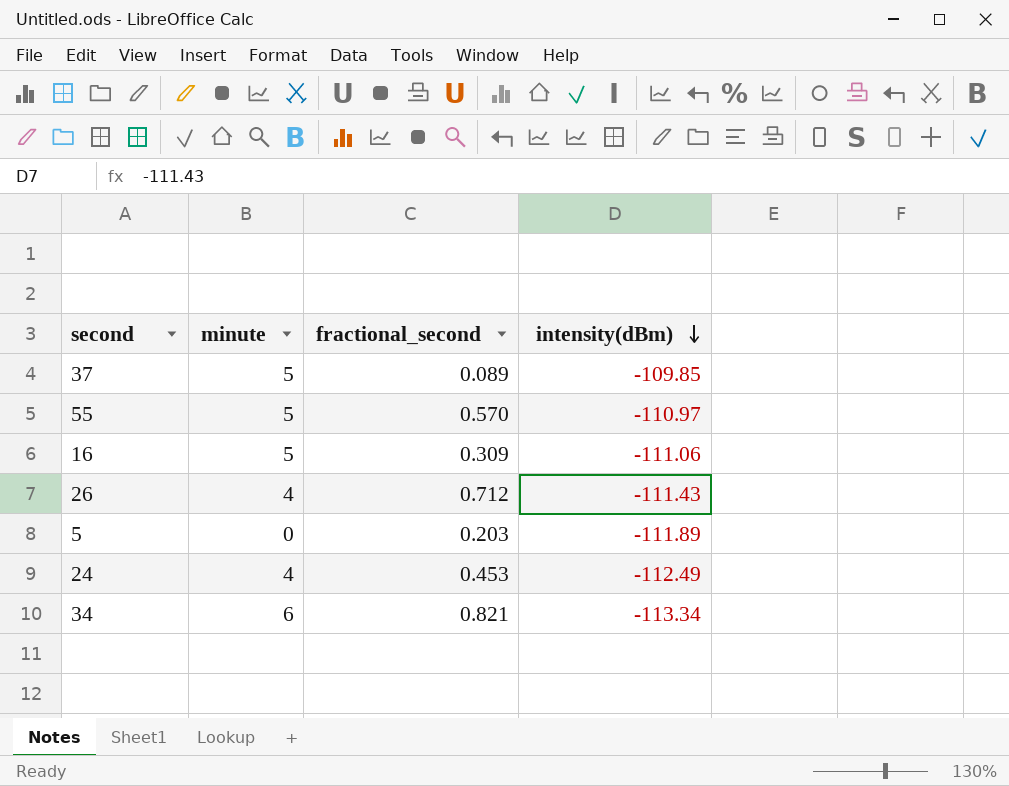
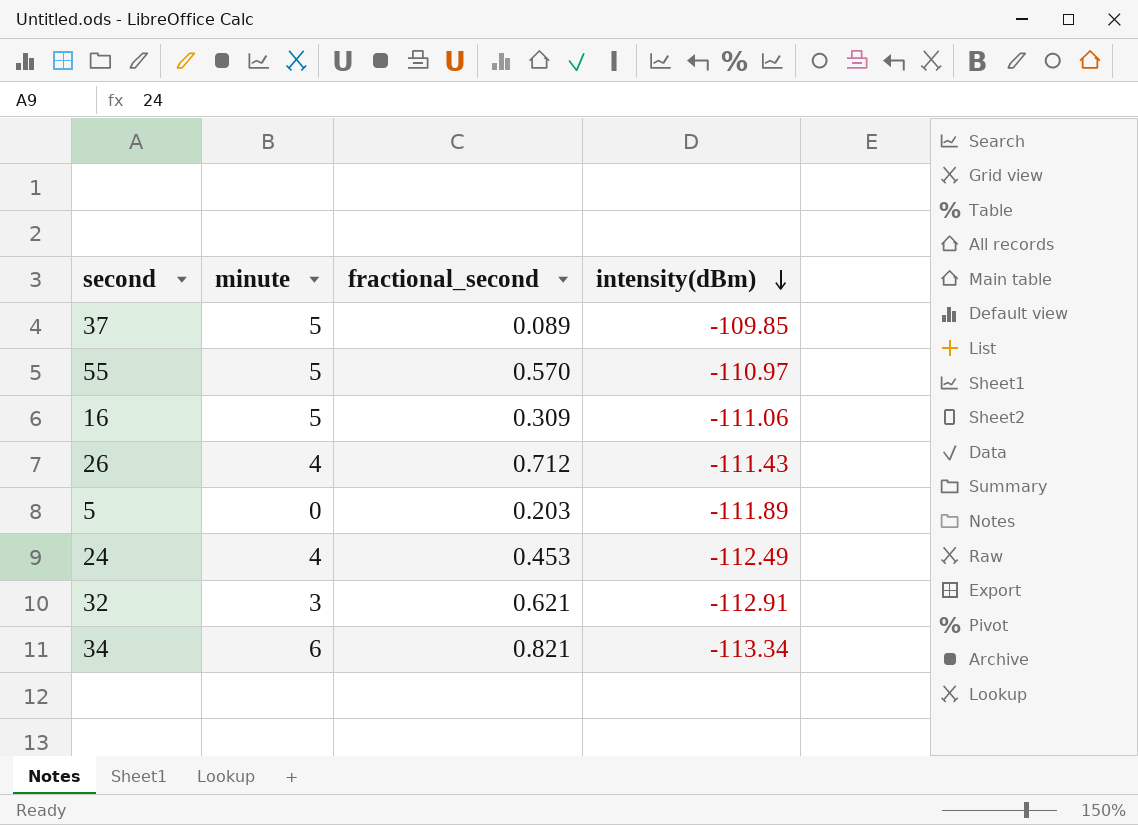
row 32: none -> 3 | 0.621 | -112.91

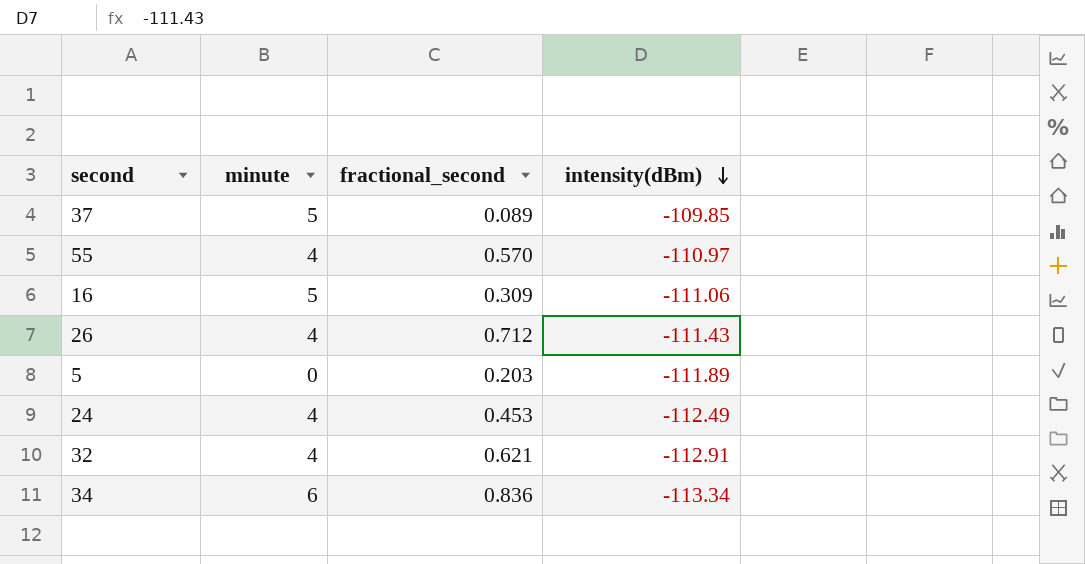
55 | minute: 5 -> 4
32 | minute: 3 -> 4
34 | fractional_second: 0.821 -> 0.836

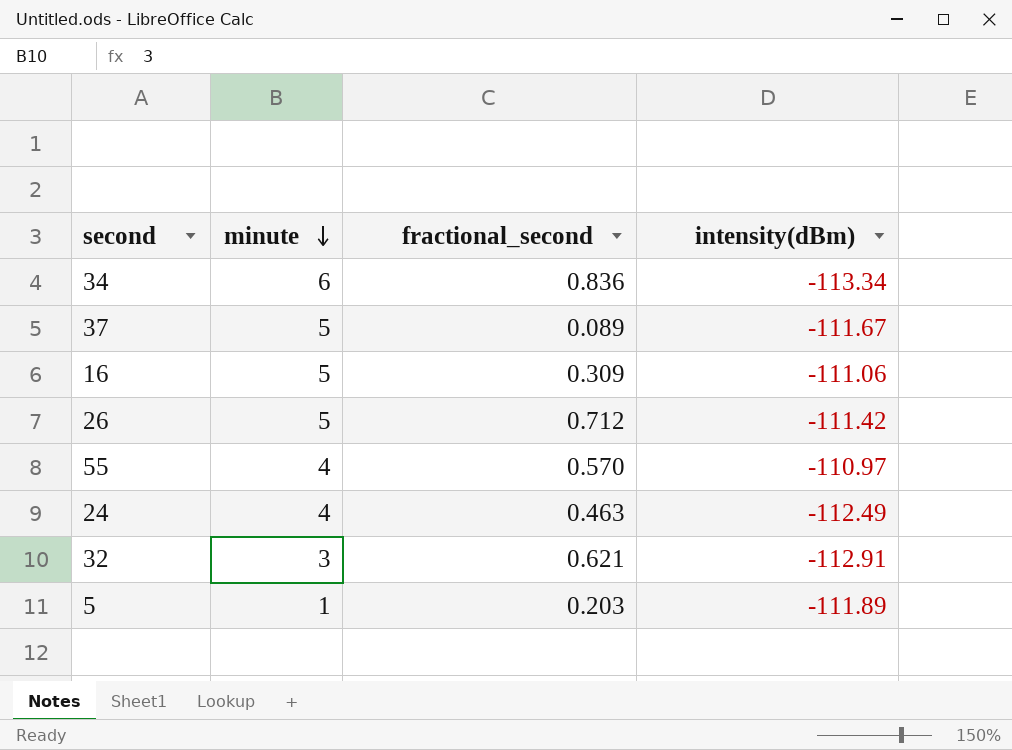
row order: intensity(dBm) descending -> minute descending
37 | intensity(dBm): -109.85 -> -111.67
26 | minute: 4 -> 5
26 | intensity(dBm): -111.43 -> -111.42
24 | fractional_second: 0.453 -> 0.463
32 | minute: 4 -> 3
5 | minute: 0 -> 1

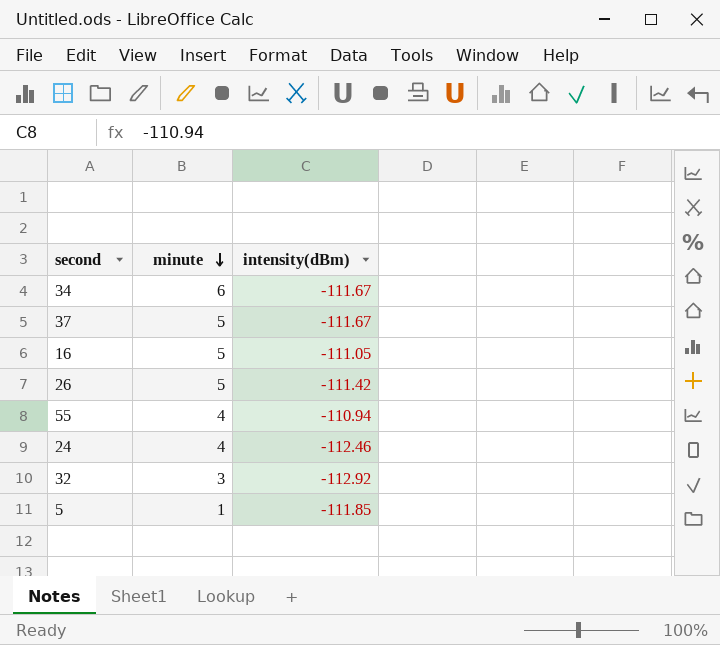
column fractional_second | position: 3 -> none
34 | intensity(dBm): -113.34 -> -111.67
16 | intensity(dBm): -111.06 -> -111.05
55 | intensity(dBm): -110.97 -> -110.94
24 | intensity(dBm): -112.49 -> -112.46
32 | intensity(dBm): -112.91 -> -112.92
5 | intensity(dBm): -111.89 -> -111.85

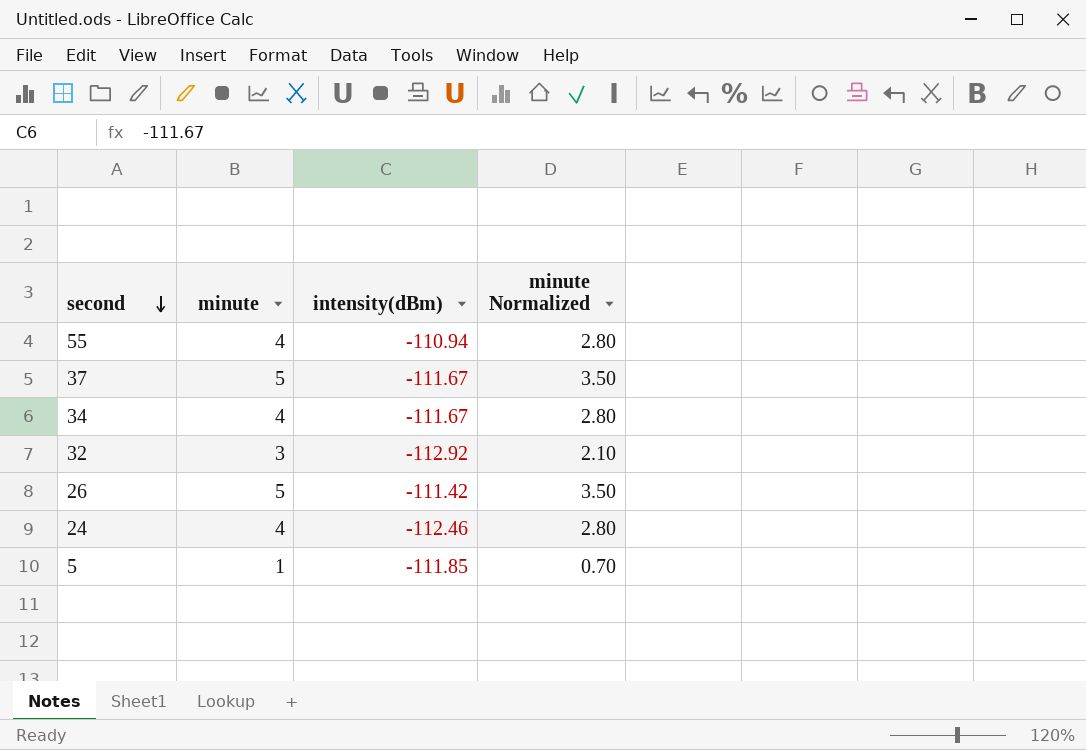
row order: minute descending -> second descending
column minute Normalized | formula: none -> [minute] * 0.7
row 16: 5 | -111.05 -> none
34 | minute: 6 -> 4

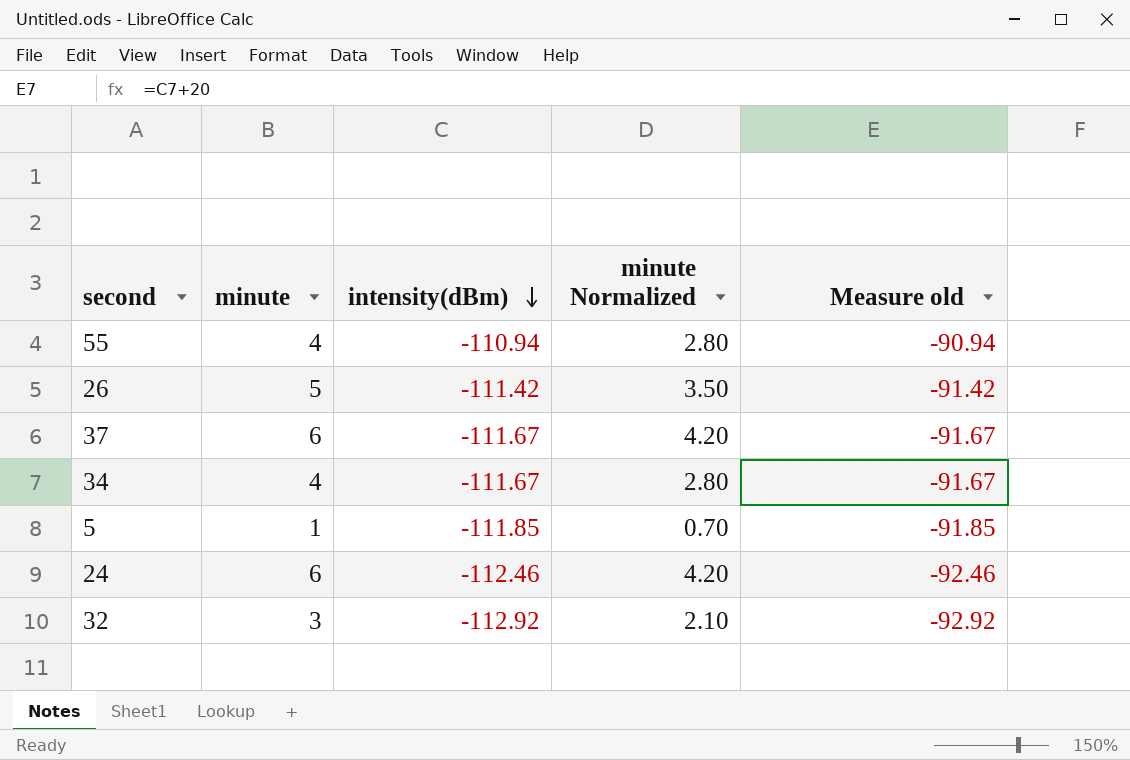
row order: second descending -> intensity(dBm) descending
column Measure old | formula: none -> [intensity(dBm)] + 20
37 | minute: 5 -> 6
37 | minute Normalized: 3.50 -> 4.20
24 | minute: 4 -> 6
24 | minute Normalized: 2.80 -> 4.20

